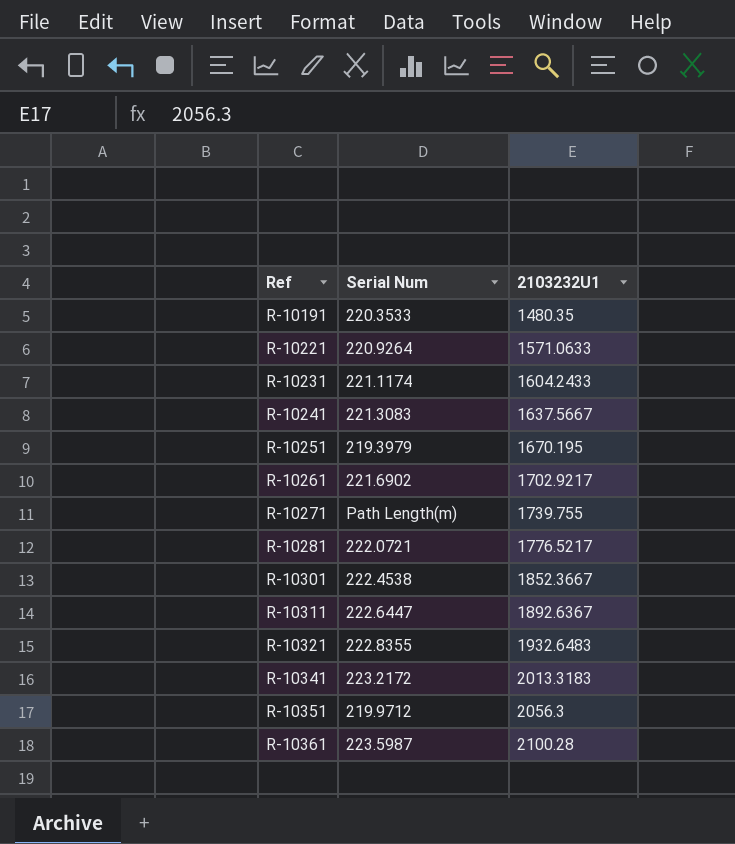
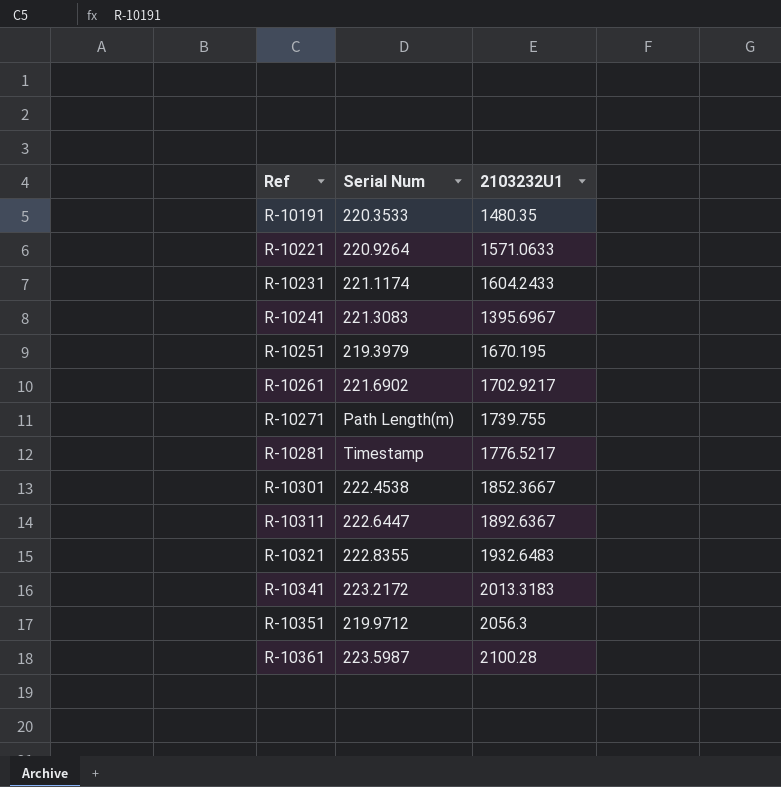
R-10241 | 2103232U1: 1637.5667 -> 1395.6967
R-10281 | Serial Num: 222.0721 -> Timestamp

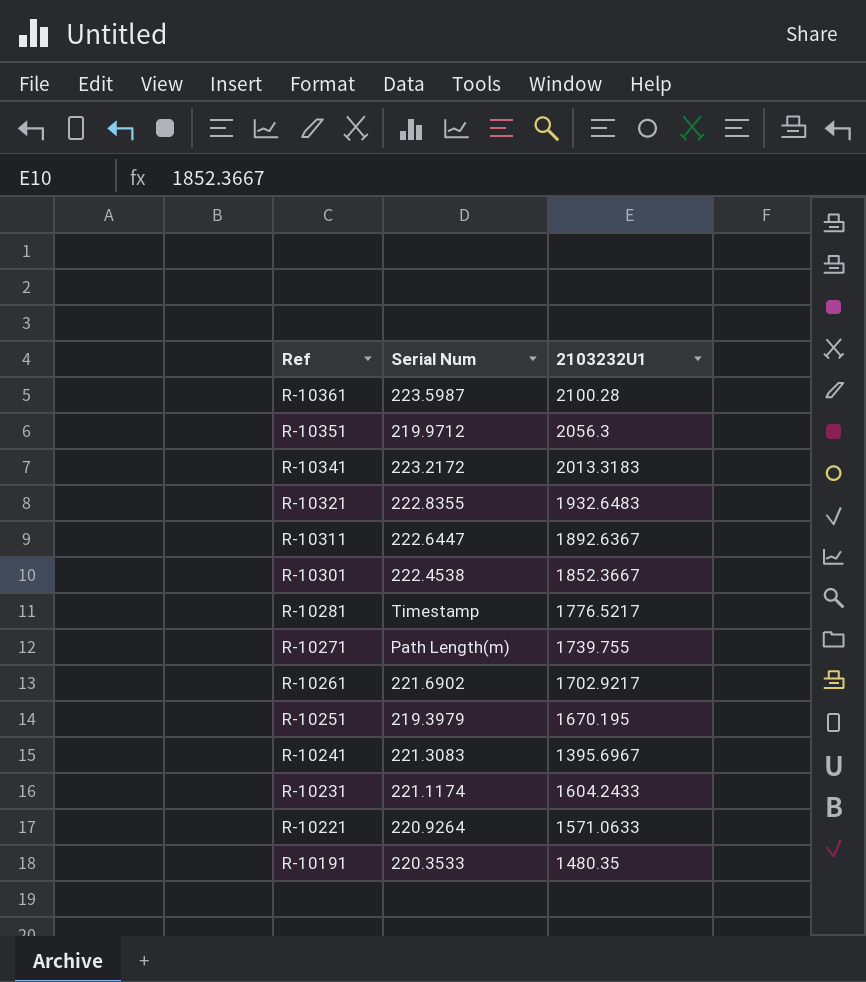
row order: Ref ascending -> Ref descending

